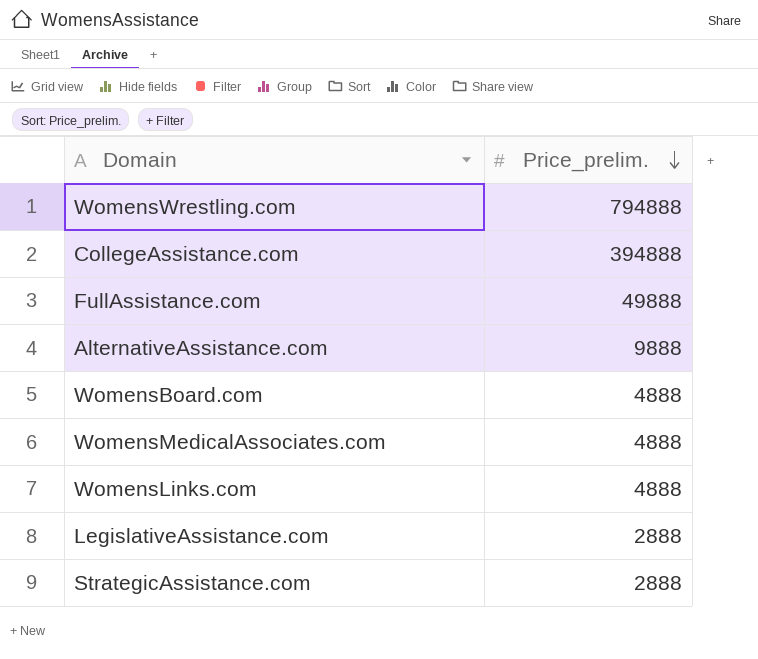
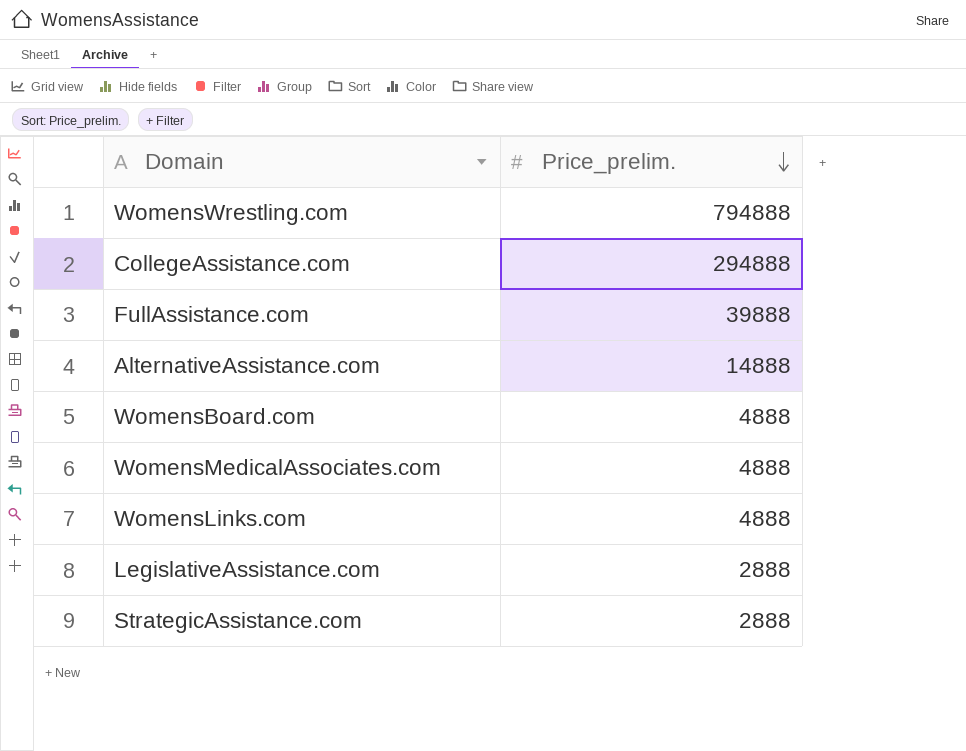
CollegeAssistance.com | Price_prelim.: 394888 -> 294888
FullAssistance.com | Price_prelim.: 49888 -> 39888
AlternativeAssistance.com | Price_prelim.: 9888 -> 14888

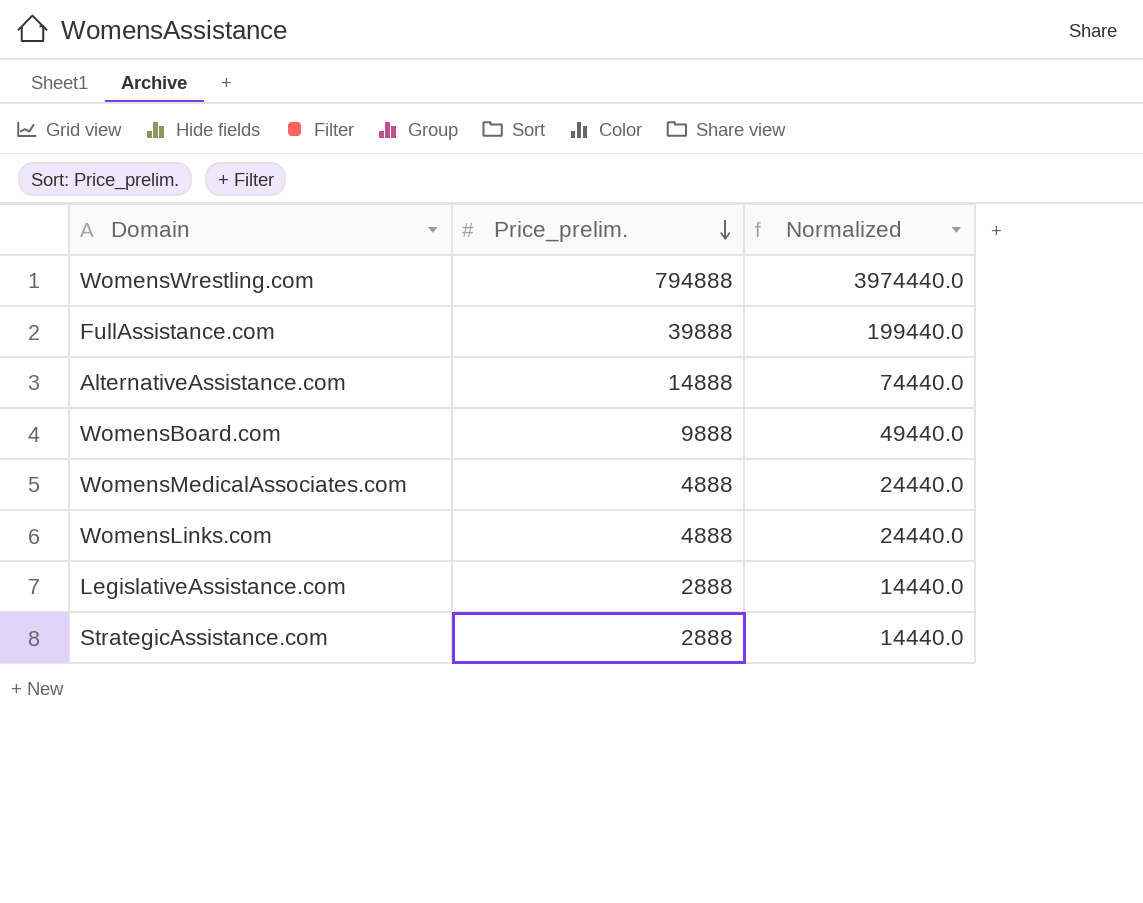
column Normalized | formula: none -> [Price_prelim.] * 5
row CollegeAssistance.com: 294888 -> none
WomensBoard.com | Price_prelim.: 4888 -> 9888

